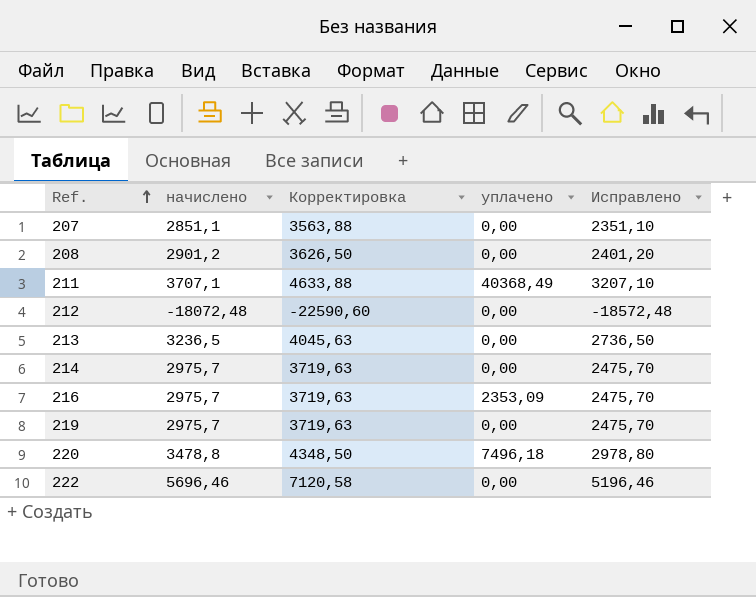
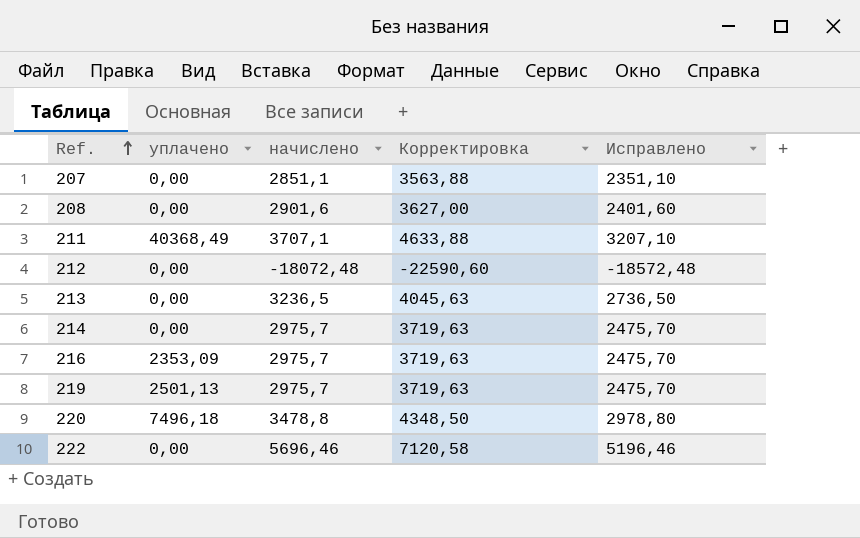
column уплачено | position: 4 -> 2
208 | начислено: 2901,2 -> 2901,6
208 | Корректировка: 3626,50 -> 3627,00
208 | Исправлено: 2401,20 -> 2401,60
219 | уплачено: 0,00 -> 2501,13

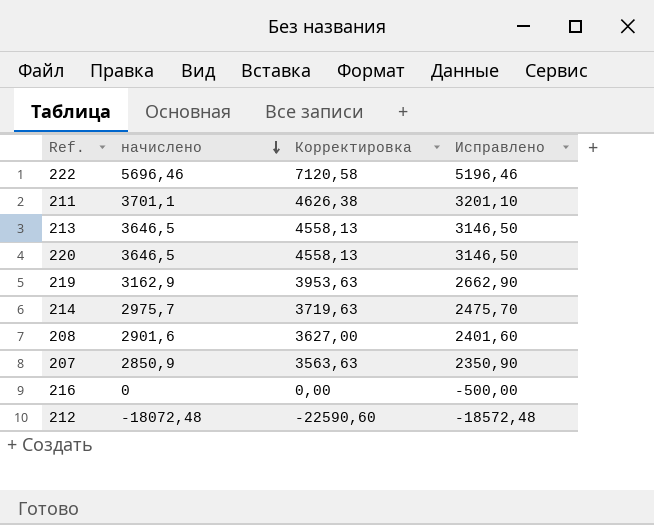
row order: Ref. ascending -> начислено descending
column уплачено | position: 2 -> none
211 | начислено: 3707,1 -> 3701,1
211 | Корректировка: 4633,88 -> 4626,38
211 | Исправлено: 3207,10 -> 3201,10
213 | начислено: 3236,5 -> 3646,5
213 | Корректировка: 4045,63 -> 4558,13
213 | Исправлено: 2736,50 -> 3146,50
220 | начислено: 3478,8 -> 3646,5
220 | Корректировка: 4348,50 -> 4558,13
220 | Исправлено: 2978,80 -> 3146,50
219 | начислено: 2975,7 -> 3162,9
219 | Корректировка: 3719,63 -> 3953,63
219 | Исправлено: 2475,70 -> 2662,90
207 | начислено: 2851,1 -> 2850,9
207 | Корректировка: 3563,88 -> 3563,63
207 | Исправлено: 2351,10 -> 2350,90
216 | начислено: 2975,7 -> 0
216 | Корректировка: 3719,63 -> 0,00
216 | Исправлено: 2475,70 -> -500,00

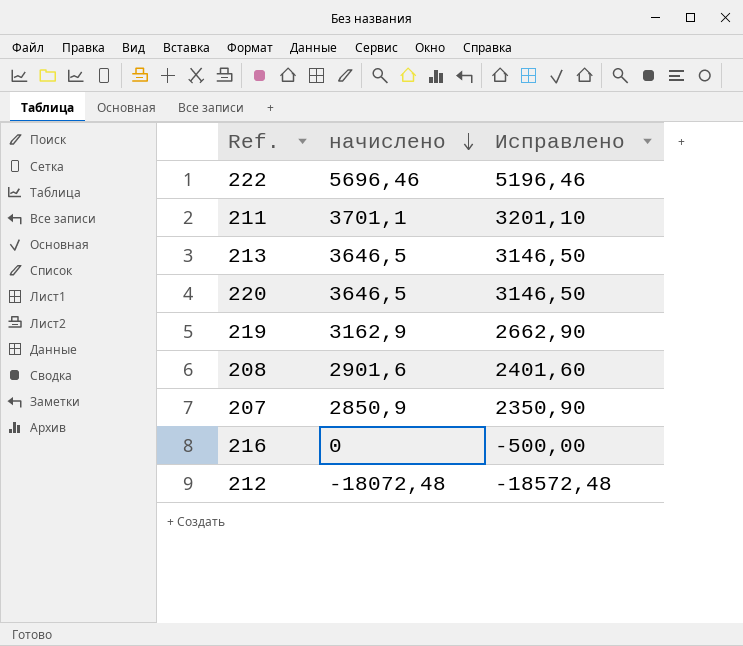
column Корректировка | formula: [начислено] * 1,25 -> none
row 214: 2975,7 | 3719,63 | 2475,70 -> none

